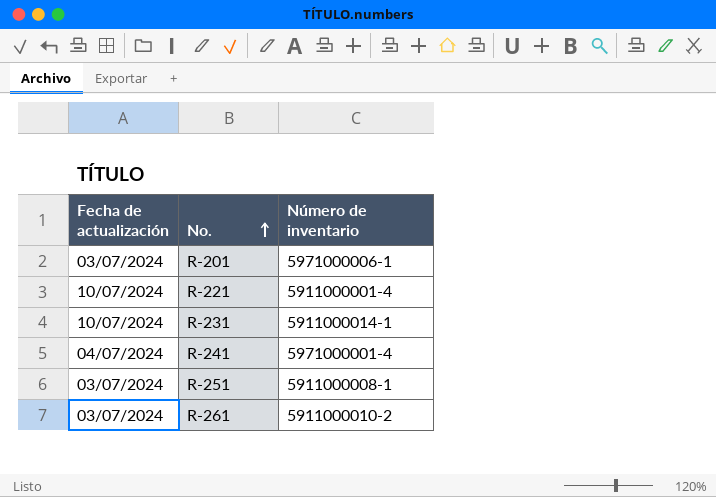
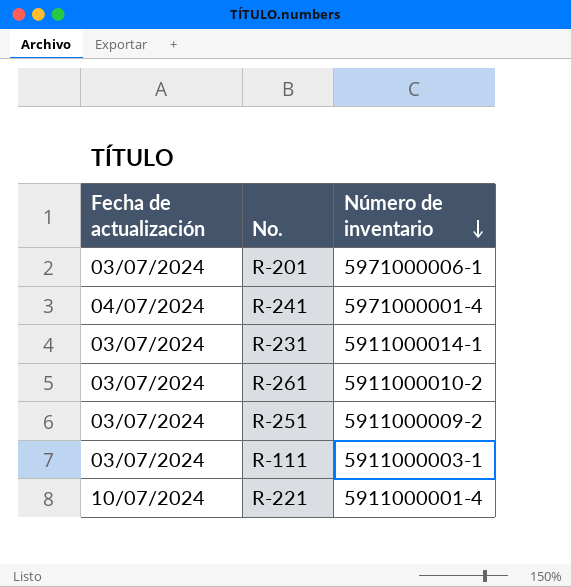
row order: No. ascending -> Número de inventario descending
R-231 | Fecha de actualización: 10/07/2024 -> 03/07/2024
R-251 | Número de inventario: 5911000008-1 -> 5911000009-2
row R-111: none -> 03/07/2024 | 5911000003-1

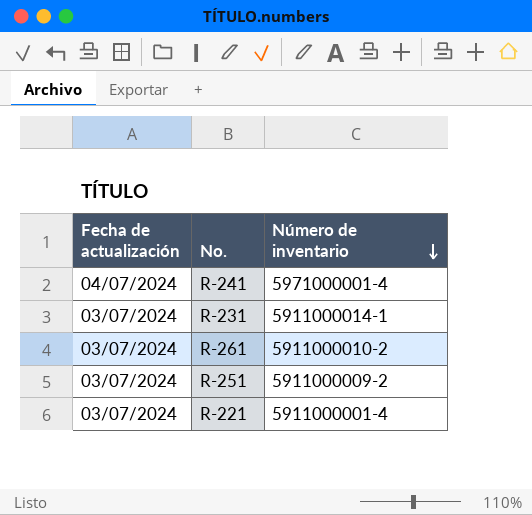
row R-201: 03/07/2024 | 5971000006-1 -> none
row R-111: 03/07/2024 | 5911000003-1 -> none
R-221 | Fecha de actualización: 10/07/2024 -> 03/07/2024

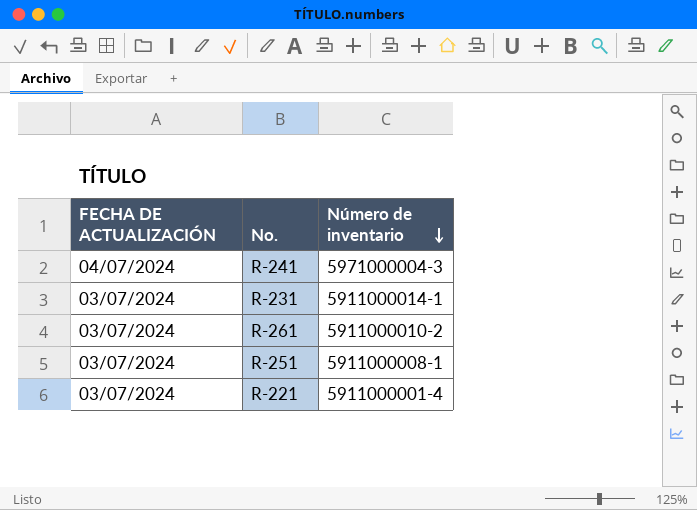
column name: Fecha de actualización -> FECHA DE ACTUALIZACIÓN
R-241 | Número de inventario: 5971000001-4 -> 5971000004-3
R-251 | Número de inventario: 5911000009-2 -> 5911000008-1

